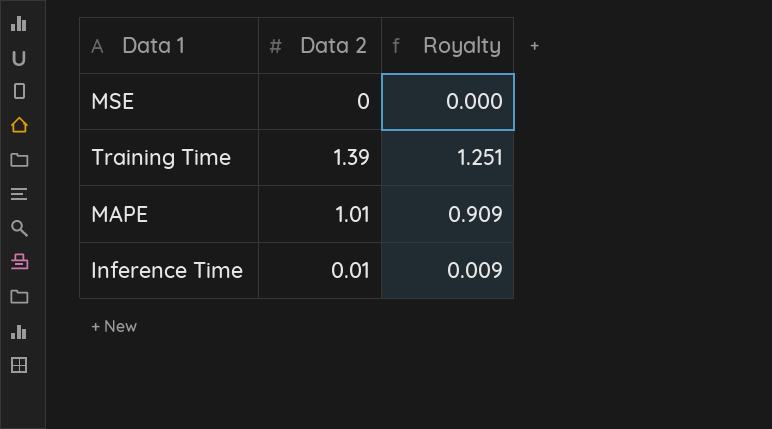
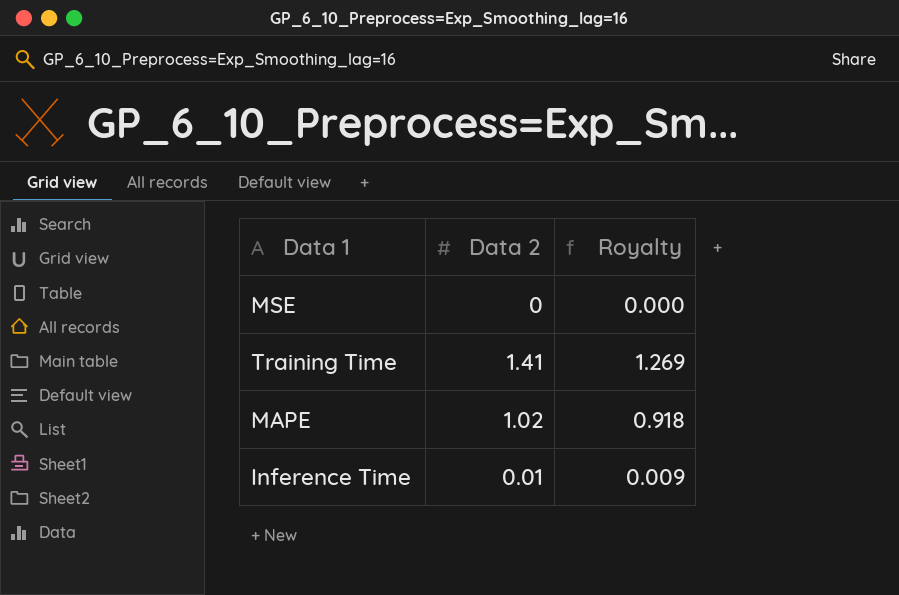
Training Time | Data 2: 1.39 -> 1.41
Training Time | Royalty: 1.251 -> 1.269
MAPE | Data 2: 1.01 -> 1.02
MAPE | Royalty: 0.909 -> 0.918

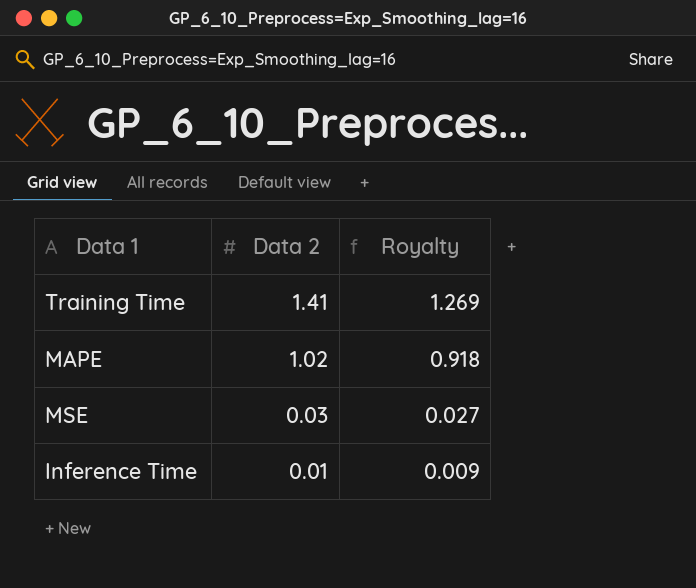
row order: none -> Data 2 descending
MSE | Data 2: 0 -> 0.03
MSE | Royalty: 0.000 -> 0.027

